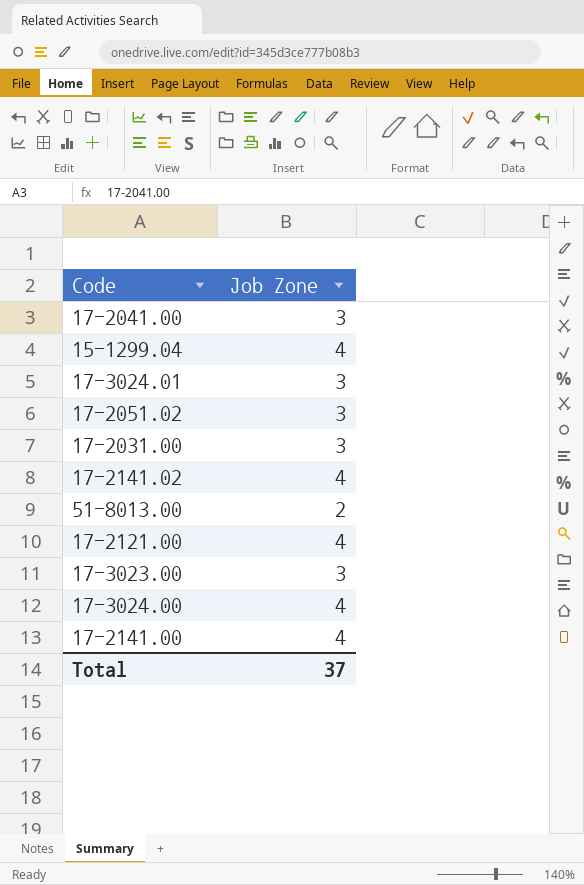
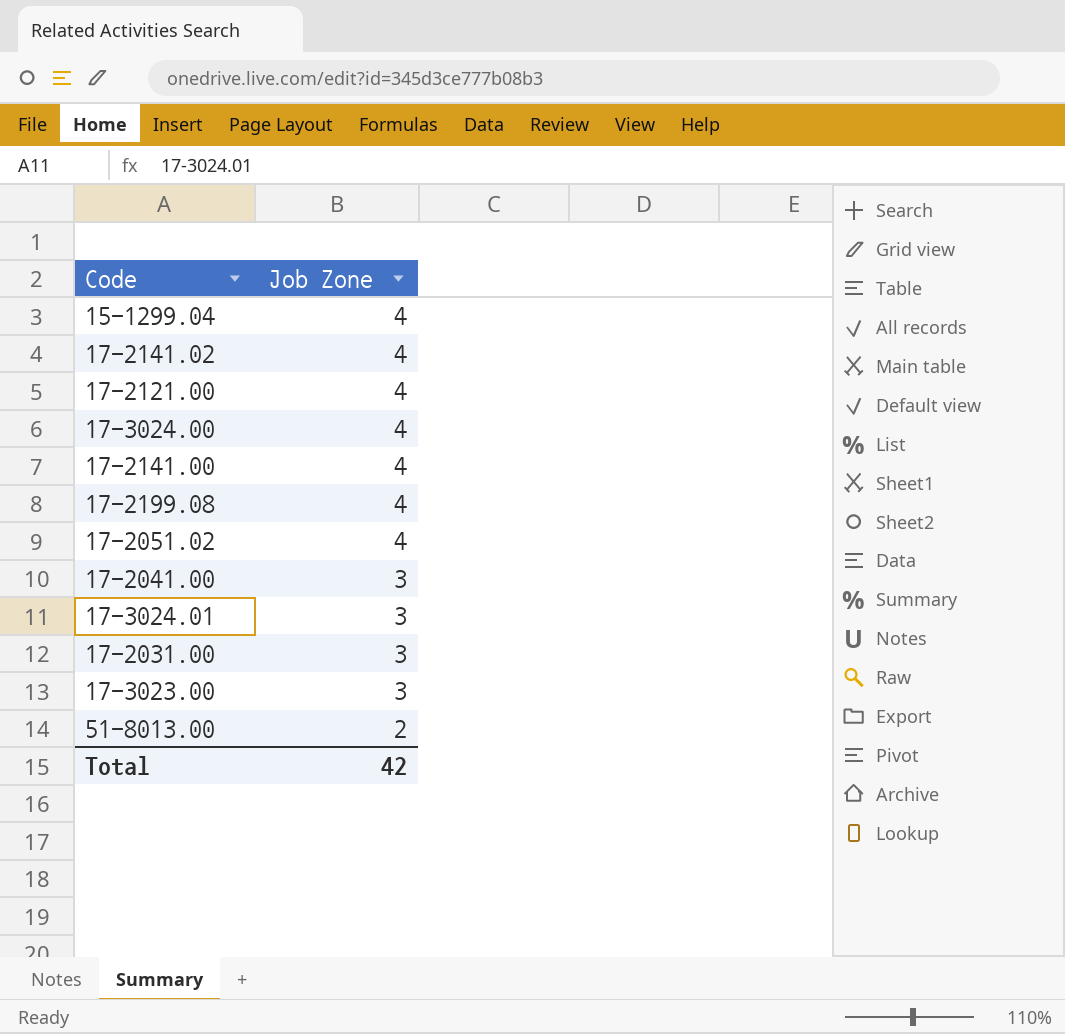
row order: none -> Job Zone descending
row 17-2199.08: none -> 4
17-2051.02 | Job Zone: 3 -> 4
Total | Job Zone: 37 -> 42

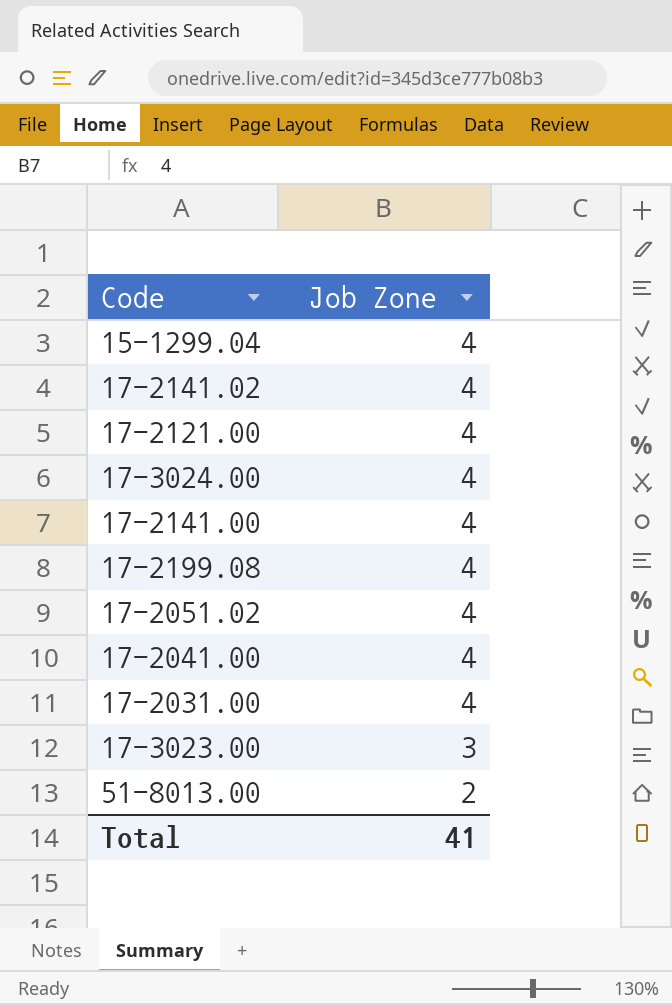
row 17-3024.01: 3 -> none
17-2041.00 | Job Zone: 3 -> 4
17-2031.00 | Job Zone: 3 -> 4
Total | Job Zone: 42 -> 41

